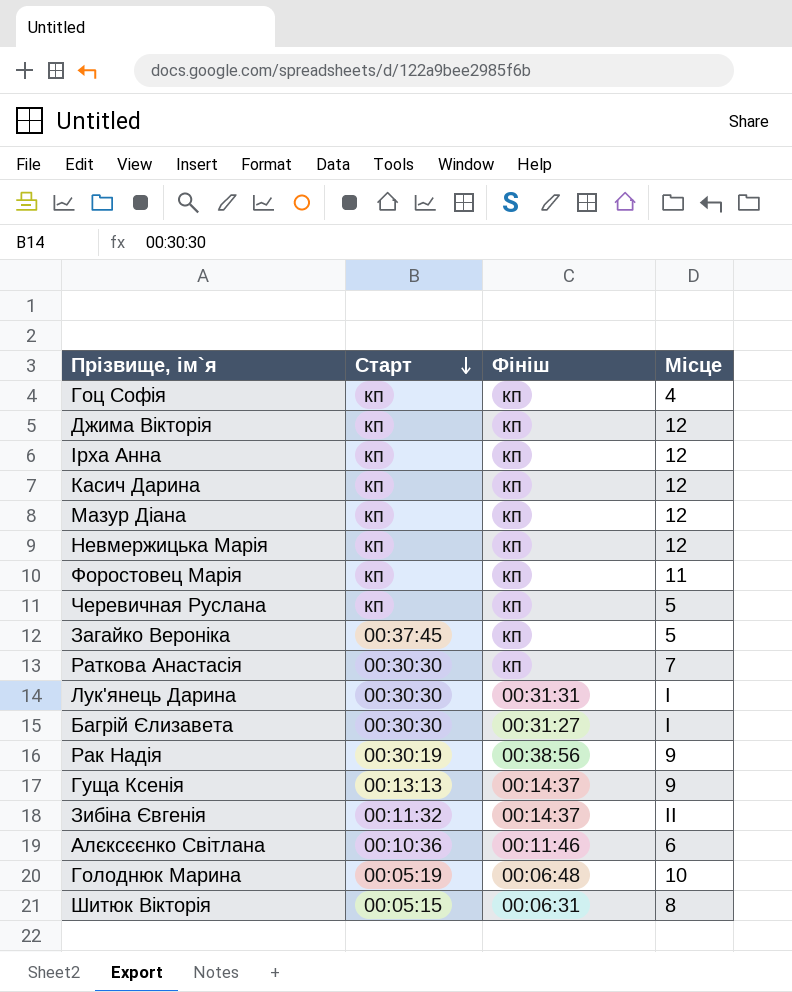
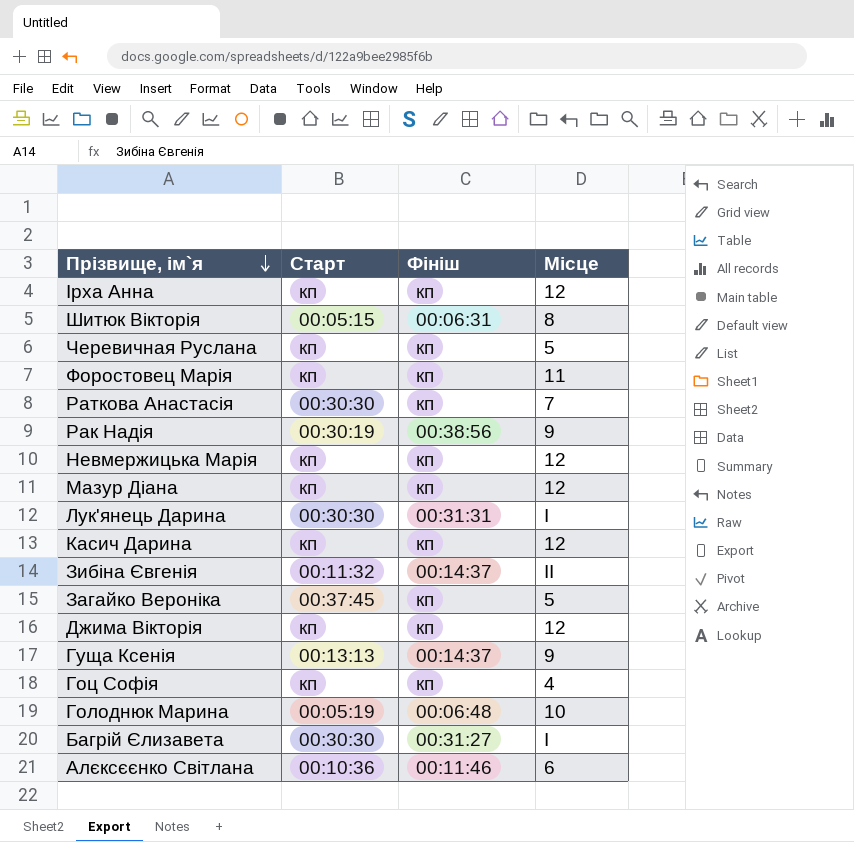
row order: Старт descending -> Прізвище, ім`я descending

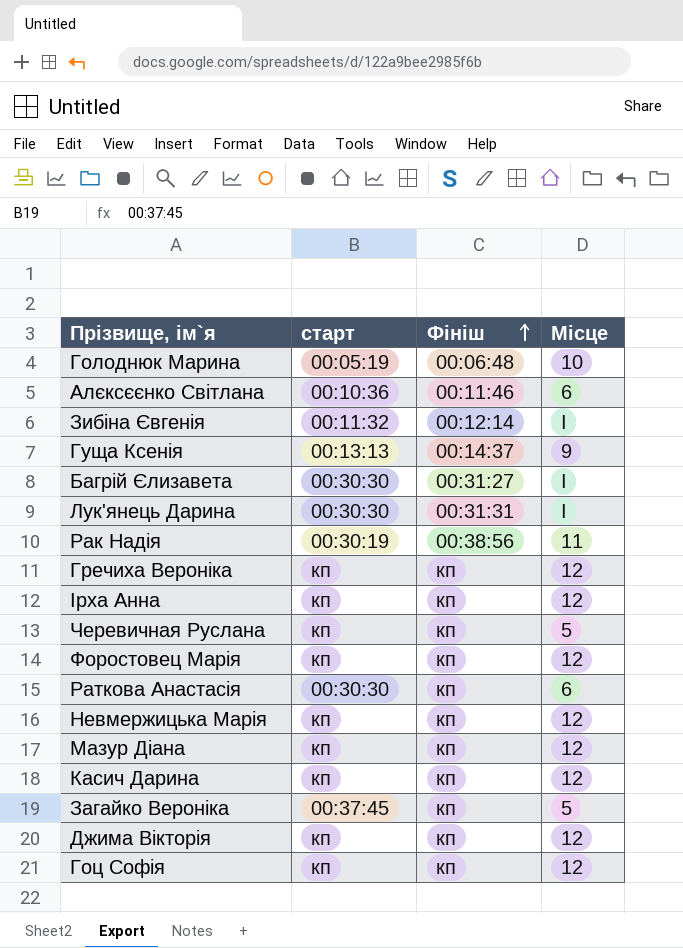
row order: Прізвище, ім`я descending -> Фініш ascending
column name: Старт -> старт
row Шитюк Вікторія: 00:05:15 | 00:06:31 | 8 -> none
Зибіна Євгенія | Фініш: 00:14:37 -> 00:12:14
Зибіна Євгенія | Місце: ІІ -> І
Рак Надія | Місце: 9 -> 11
row Гречиха Вероніка: none -> кп | кп | 12
Форостовец Марія | Місце: 11 -> 12
Раткова Анастасія | Місце: 7 -> 6
Гоц Софія | Місце: 4 -> 12

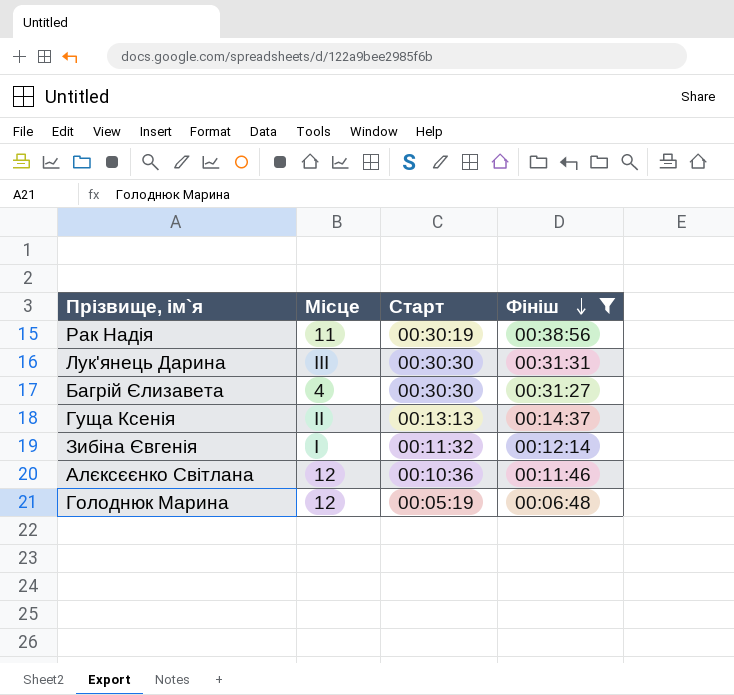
filter: none -> Фініш != кп
row order: Фініш ascending -> Фініш descending
column Місце | position: 4 -> 2
column name: старт -> Старт
Лук'янець Дарина | Місце: І -> ІІІ
Багрій Єлизавета | Місце: І -> 4
Гуща Ксенія | Місце: 9 -> ІІ
Алєксєєнко Світлана | Місце: 6 -> 12
Голоднюк Марина | Місце: 10 -> 12

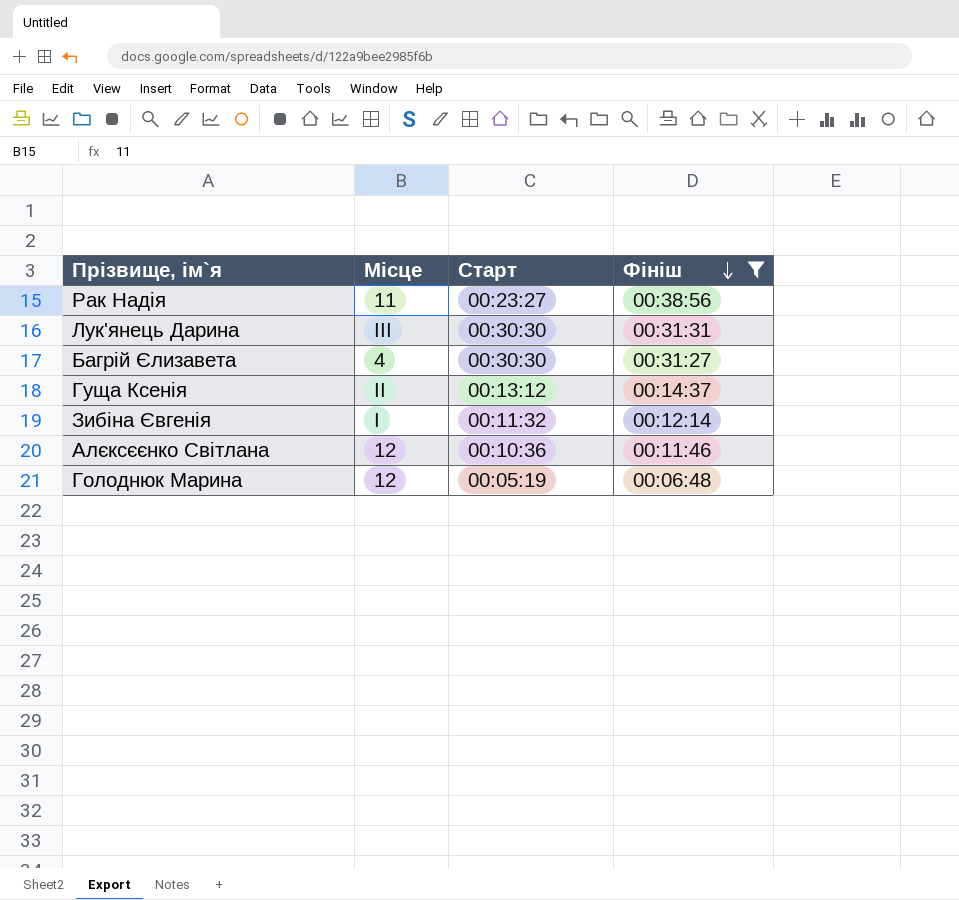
Рак Надія | Старт: 00:30:19 -> 00:23:27
Гуща Ксенія | Старт: 00:13:13 -> 00:13:12

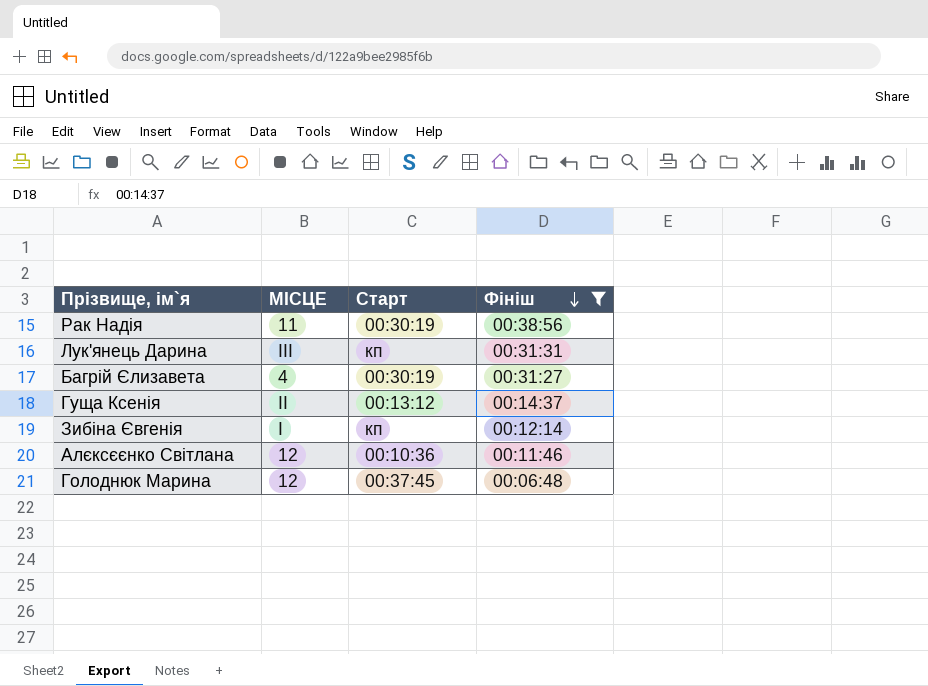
column name: Місце -> МІСЦЕ
Рак Надія | Старт: 00:23:27 -> 00:30:19
Лук'янець Дарина | Старт: 00:30:30 -> кп
Багрій Єлизавета | Старт: 00:30:30 -> 00:30:19
Зибіна Євгенія | Старт: 00:11:32 -> кп
Голоднюк Марина | Старт: 00:05:19 -> 00:37:45

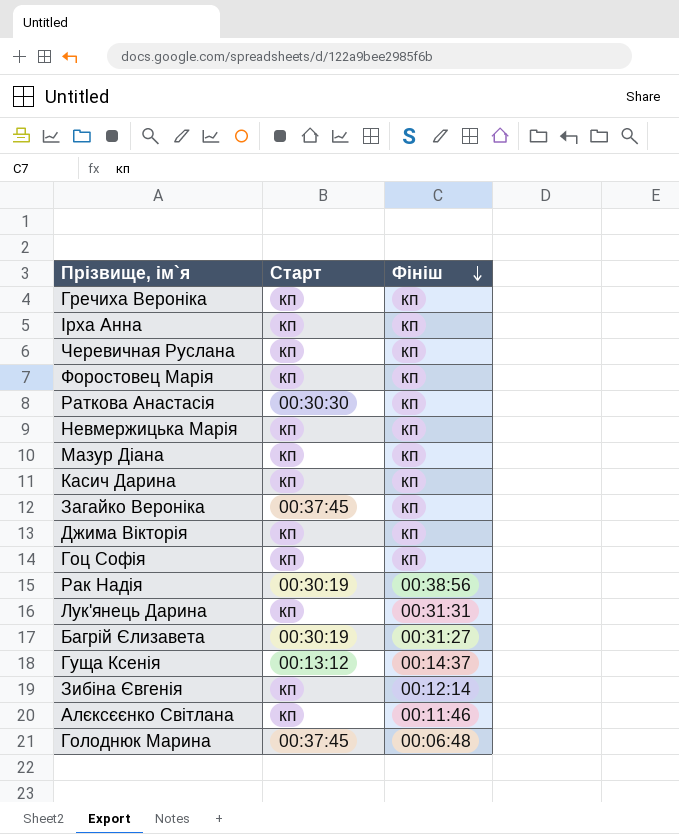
filter: Фініш != кп -> none
column МІСЦЕ | position: 2 -> none
Алєксєєнко Світлана | Старт: 00:10:36 -> кп

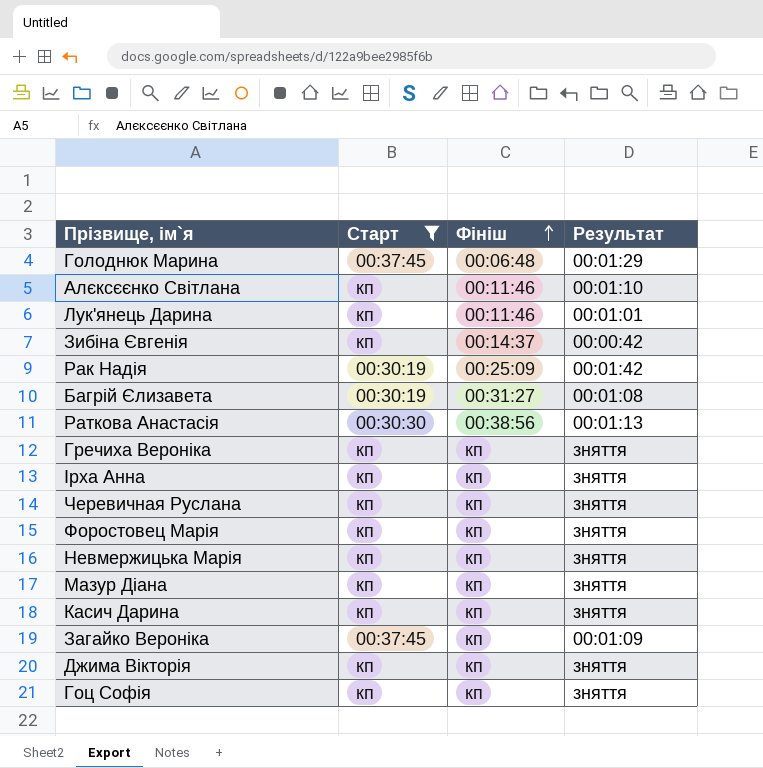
filter: none -> Старт != 00:13:12
row order: Фініш descending -> Фініш ascending
column Результат | position: none -> 4
Лук'янець Дарина | Фініш: 00:31:31 -> 00:11:46
Зибіна Євгенія | Фініш: 00:12:14 -> 00:14:37
Рак Надія | Фініш: 00:38:56 -> 00:25:09
Раткова Анастасія | Фініш: кп -> 00:38:56

